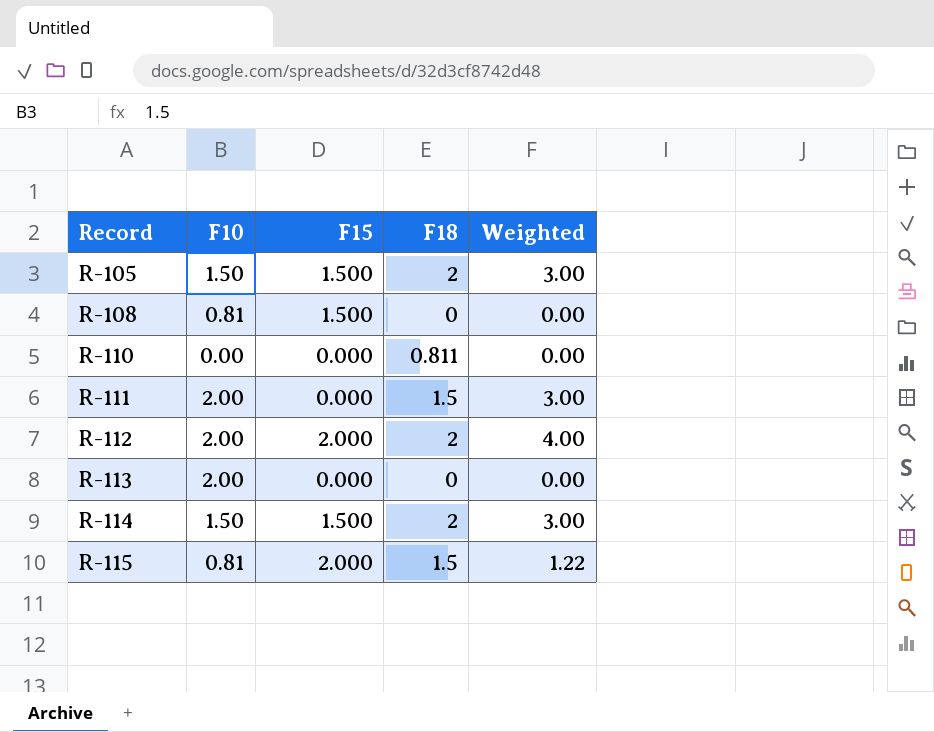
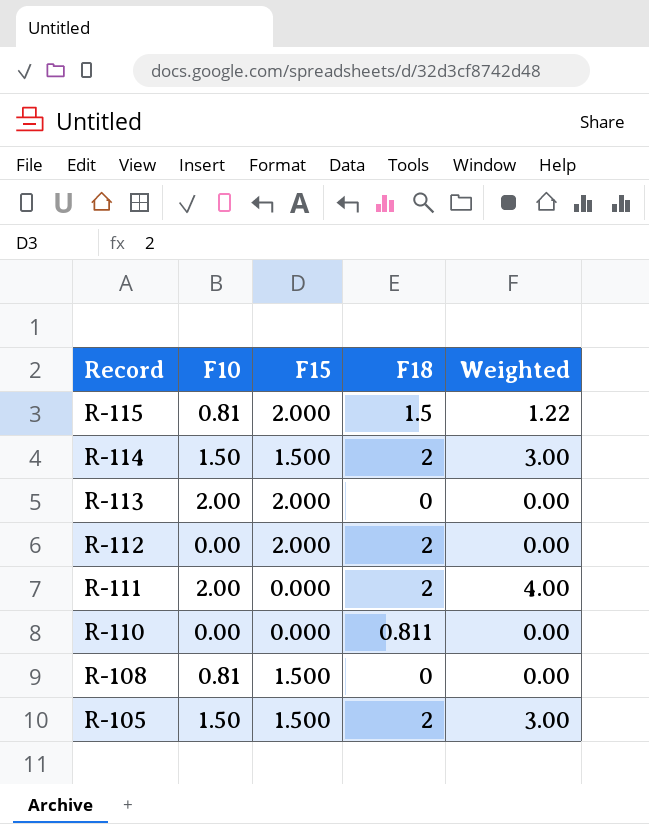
row order: Record ascending -> Record descending
R-113 | F15: 0.000 -> 2.000
R-112 | F10: 2.00 -> 0.00
R-112 | Weighted: 4.00 -> 0.00
R-111 | F18: 1.5 -> 2
R-111 | Weighted: 3.00 -> 4.00

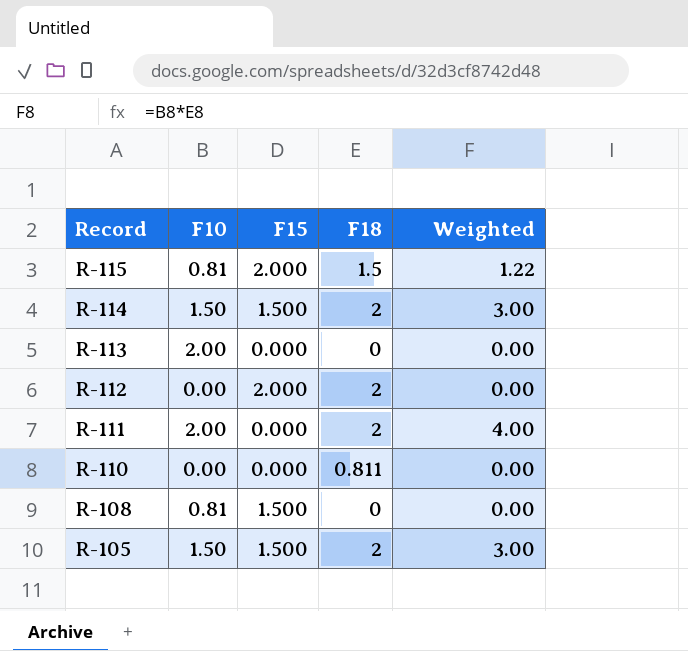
R-113 | F15: 2.000 -> 0.000

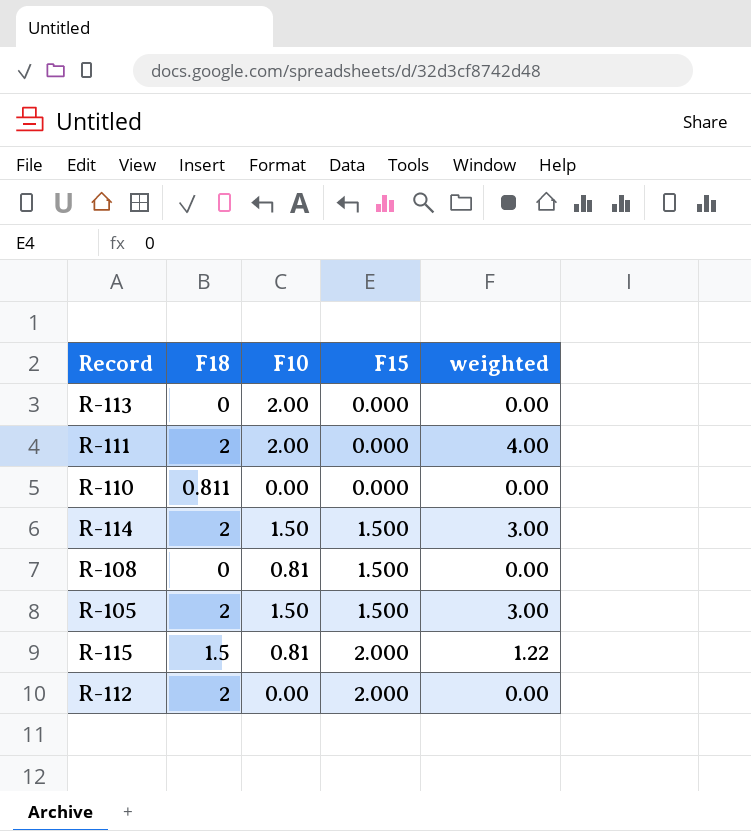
row order: Record descending -> F15 ascending
column F18 | position: 4 -> 2
column name: Weighted -> weighted

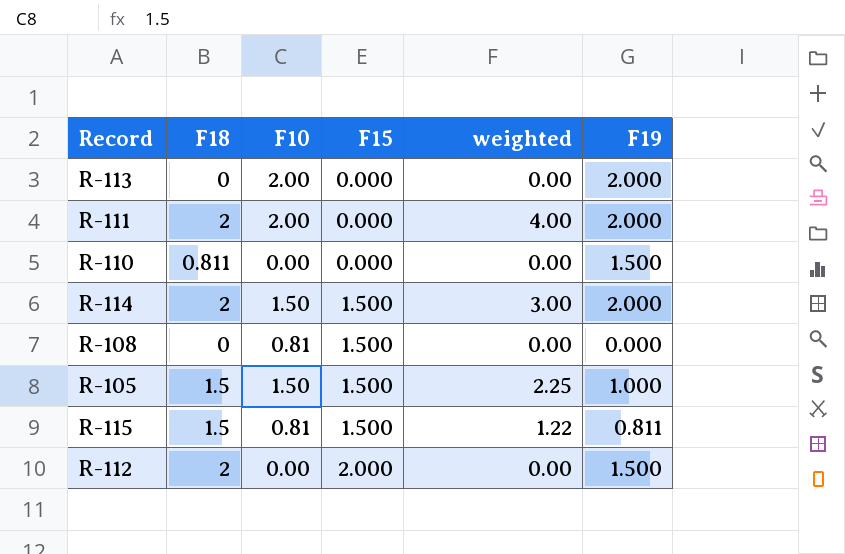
column F19 | position: none -> 6
R-105 | F18: 2 -> 1.5
R-105 | weighted: 3.00 -> 2.25
R-115 | F15: 2.000 -> 1.500

